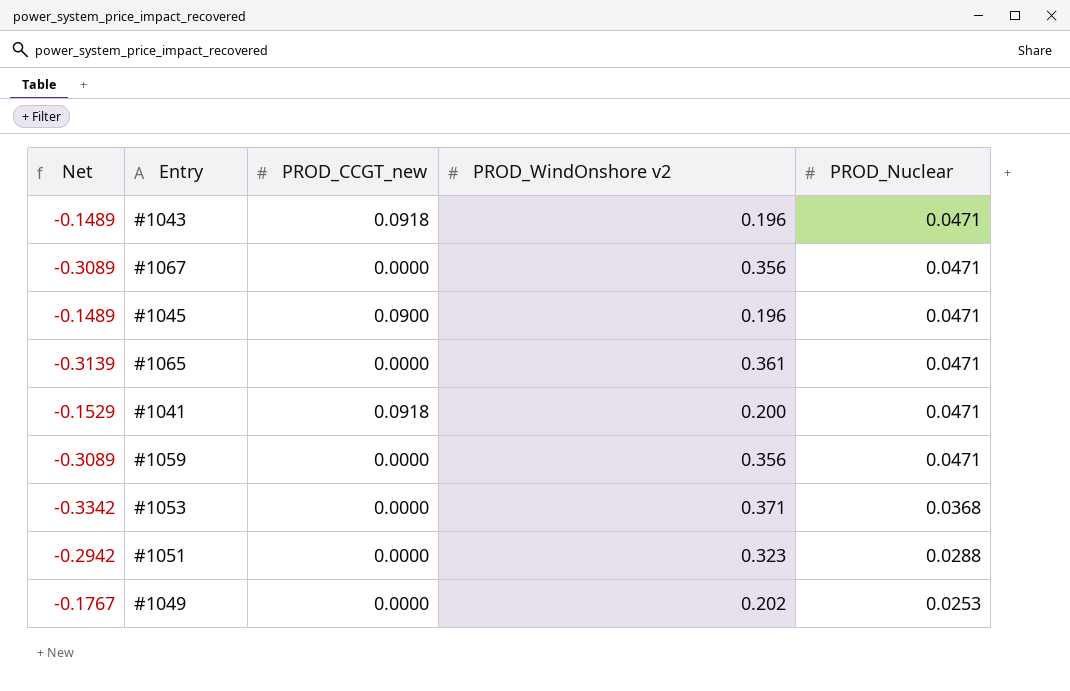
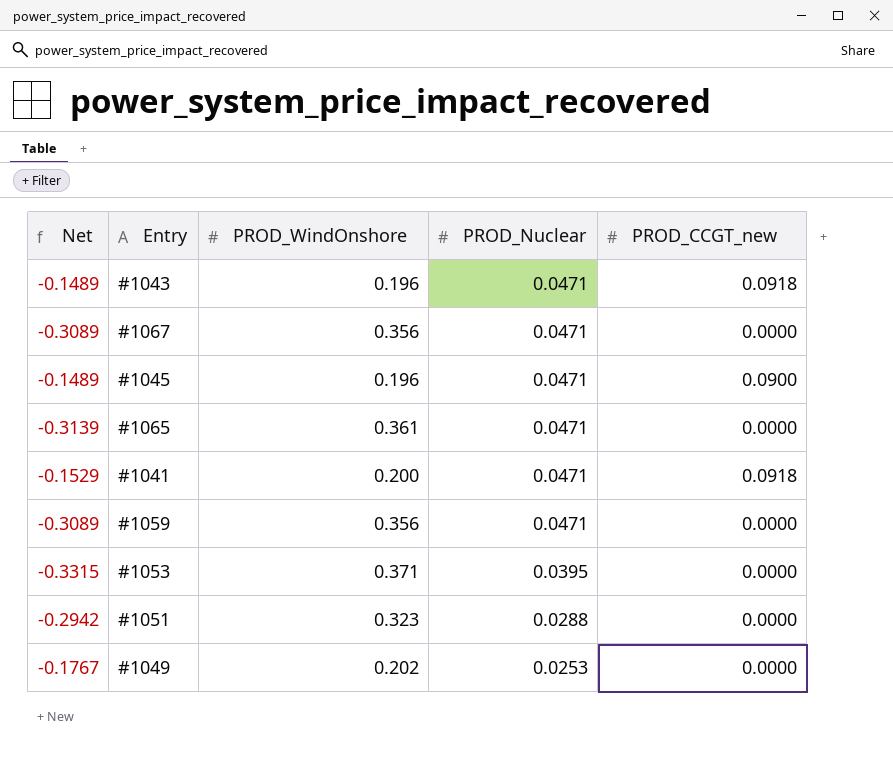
column name: PROD_WindOnshore v2 -> PROD_WindOnshore
column PROD_CCGT_new | position: 3 -> 5
#1053 | Net: -0.3342 -> -0.3315
#1053 | PROD_Nuclear: 0.0368 -> 0.0395

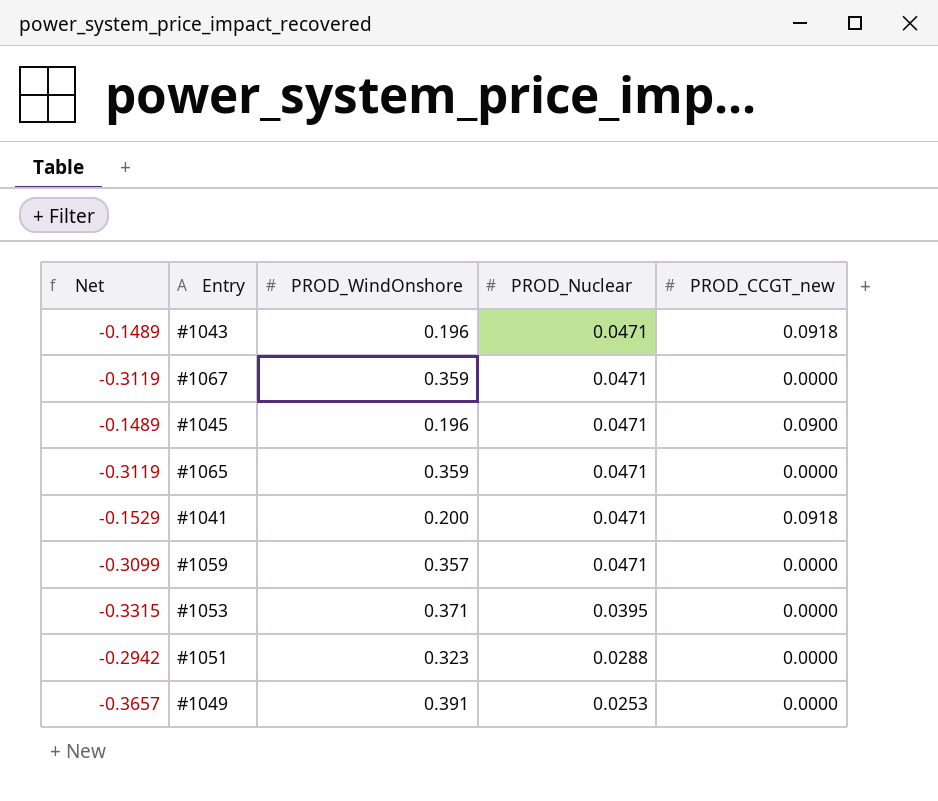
#1067 | Net: -0.3089 -> -0.3119
#1067 | PROD_WindOnshore: 0.356 -> 0.359
#1065 | Net: -0.3139 -> -0.3119
#1065 | PROD_WindOnshore: 0.361 -> 0.359
#1059 | Net: -0.3089 -> -0.3099
#1059 | PROD_WindOnshore: 0.356 -> 0.357
#1049 | Net: -0.1767 -> -0.3657
#1049 | PROD_WindOnshore: 0.202 -> 0.391

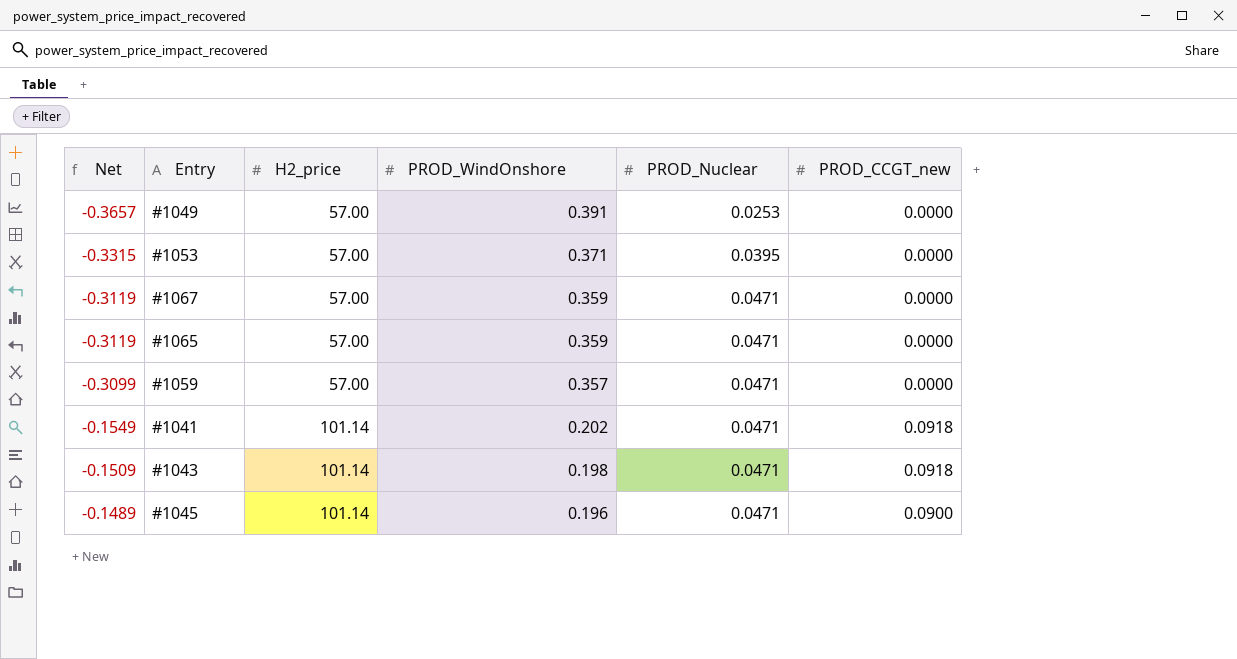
row order: PROD_Nuclear descending -> Net ascending
column H2_price | position: none -> 3
row #1051: -0.2942 | 0.323 | 0.0288 | 0.0000 -> none
#1041 | Net: -0.1529 -> -0.1549
#1041 | PROD_WindOnshore: 0.200 -> 0.202
#1043 | Net: -0.1489 -> -0.1509
#1043 | PROD_WindOnshore: 0.196 -> 0.198

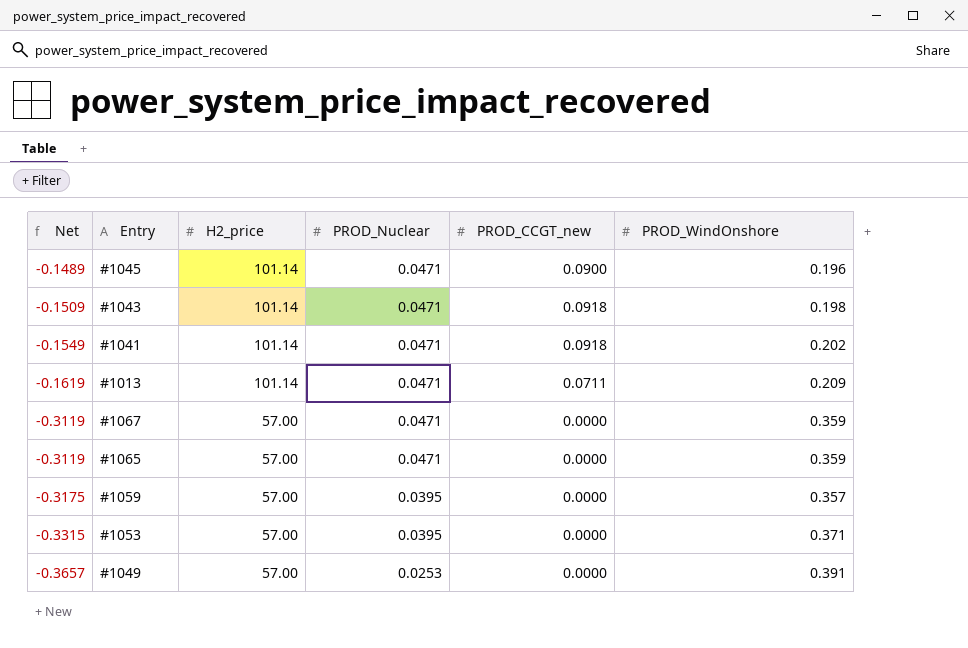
row order: Net ascending -> Net descending
column PROD_WindOnshore | position: 4 -> 6
row #1013: none -> -0.1619 | 101.14 | 0.0471 | 0.0711 | 0.209
#1059 | Net: -0.3099 -> -0.3175
#1059 | PROD_Nuclear: 0.0471 -> 0.0395

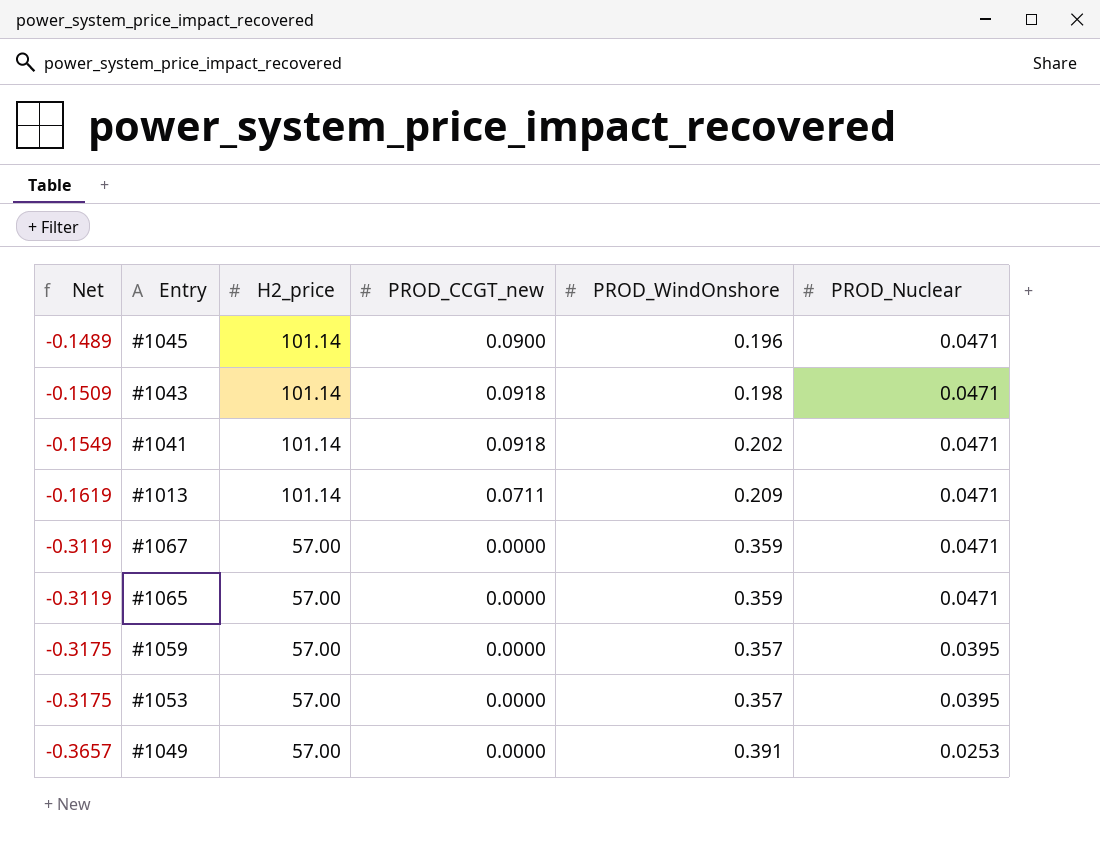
column PROD_Nuclear | position: 4 -> 6
#1053 | Net: -0.3315 -> -0.3175
#1053 | PROD_WindOnshore: 0.371 -> 0.357

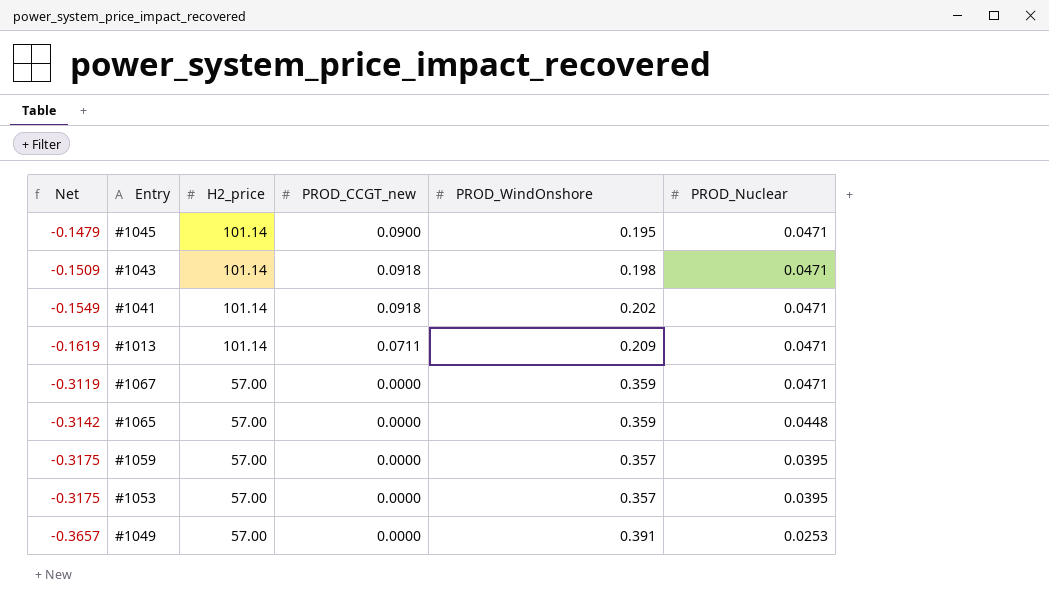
#1045 | Net: -0.1489 -> -0.1479
#1045 | PROD_WindOnshore: 0.196 -> 0.195
#1065 | Net: -0.3119 -> -0.3142
#1065 | PROD_Nuclear: 0.0471 -> 0.0448

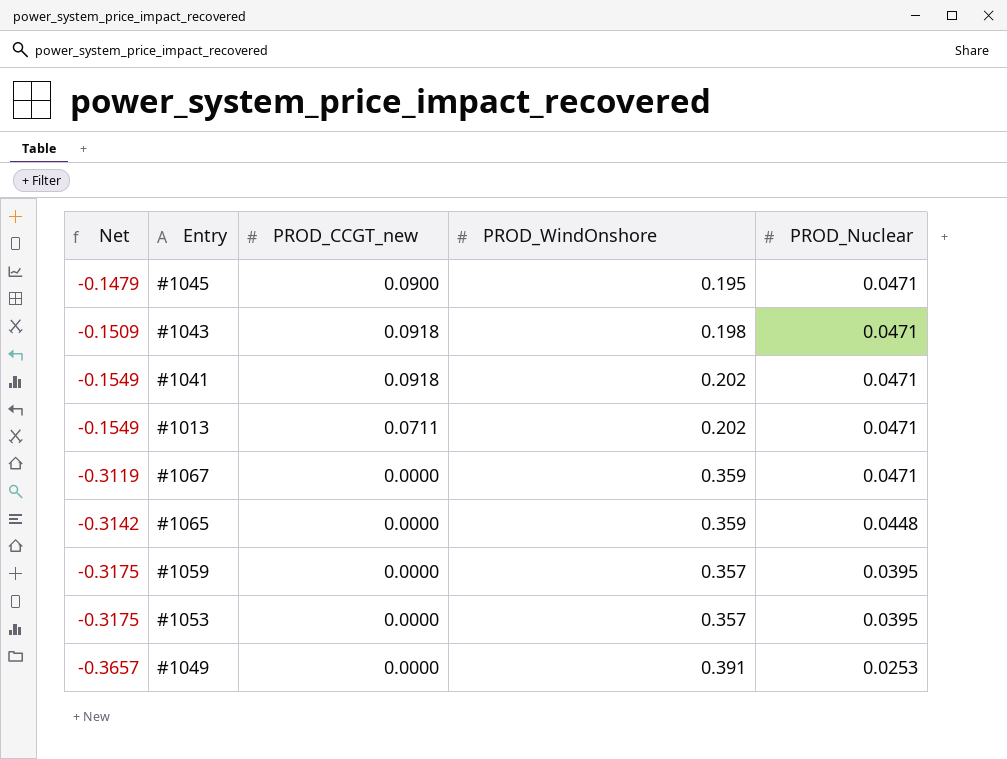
column H2_price | position: 3 -> none
#1013 | Net: -0.1619 -> -0.1549
#1013 | PROD_WindOnshore: 0.209 -> 0.202

